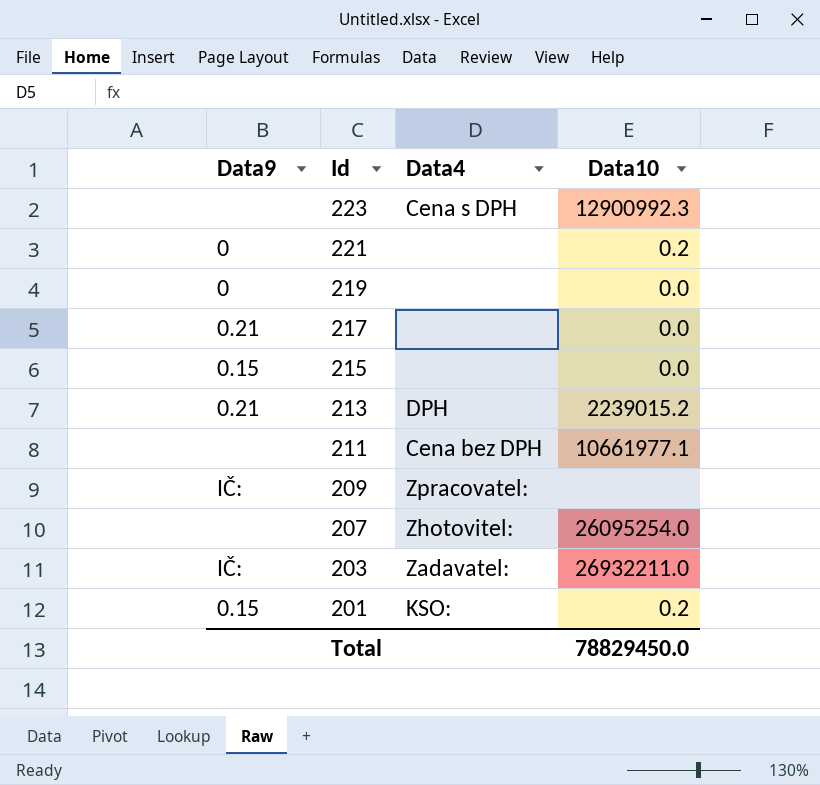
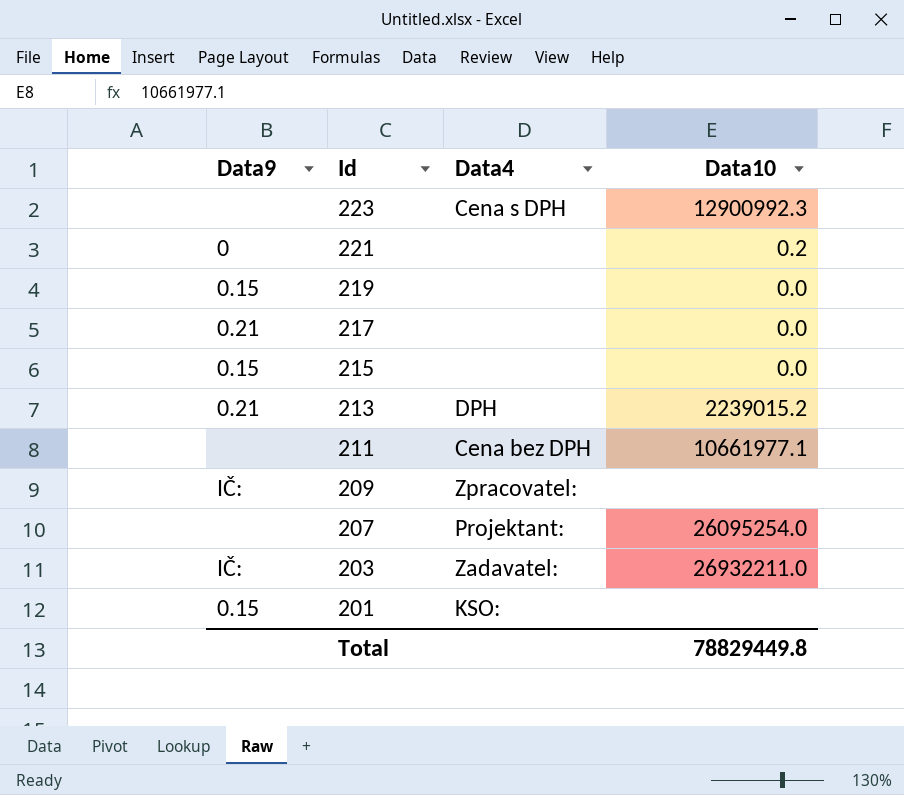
219 | Data9: 0 -> 0.15
207 | Data4: Zhotovitel: -> Projektant:
201 | Data10: 0.2 -> none
Total | Data10: 78829450.0 -> 78829449.8

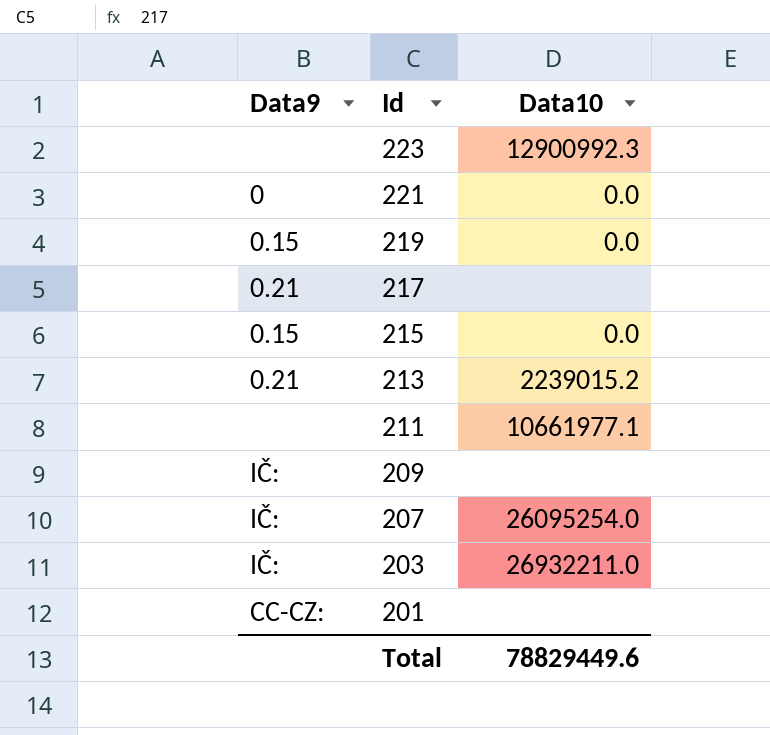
column Data4 | position: 3 -> none
221 | Data10: 0.2 -> 0.0
217 | Data10: 0.0 -> none
207 | Data9: none -> IČ:
201 | Data9: 0.15 -> CC-CZ:
Total | Data10: 78829449.8 -> 78829449.6

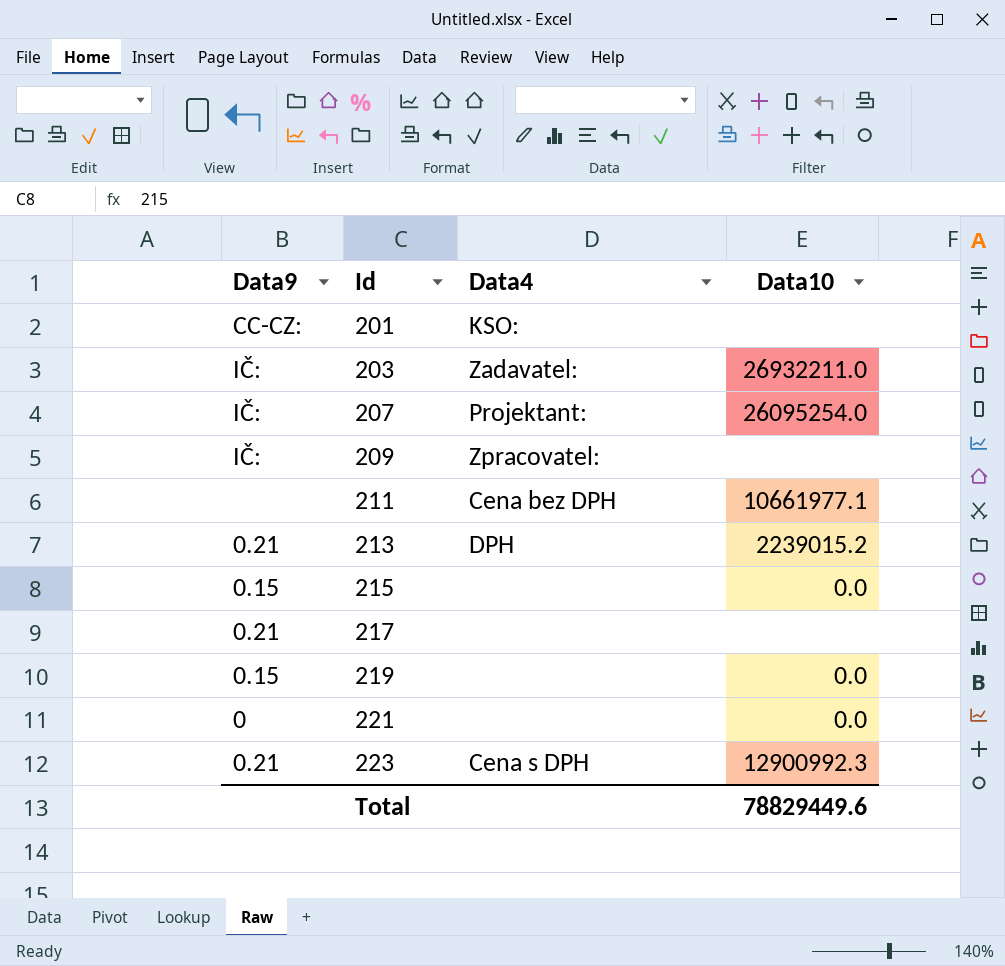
row order: Id descending -> Id ascending
column Data4 | position: none -> 3
223 | Data9: none -> 0.21

